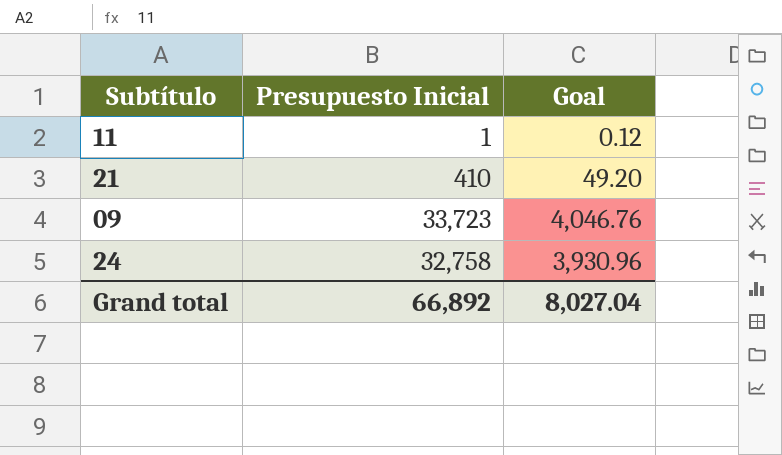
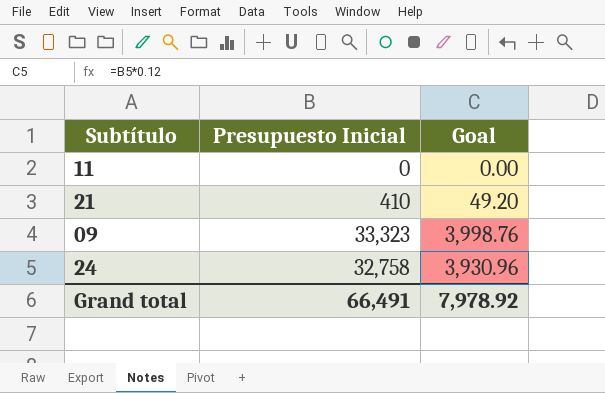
11 | Presupuesto Inicial: 1 -> 0
11 | Goal: 0.12 -> 0.00
09 | Presupuesto Inicial: 33,723 -> 33,323
09 | Goal: 4,046.76 -> 3,998.76
Grand total | Presupuesto Inicial: 66,892 -> 66,491
Grand total | Goal: 8,027.04 -> 7,978.92

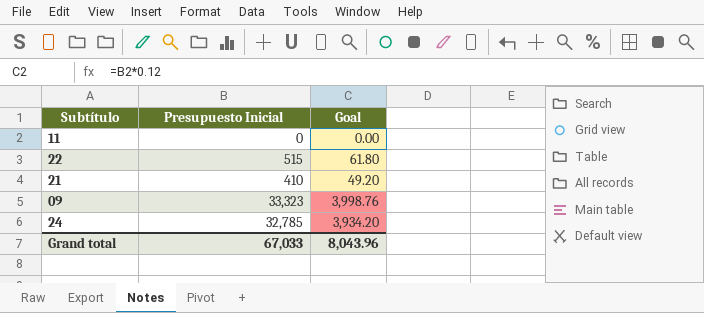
row 22: none -> 515 | 61.80
24 | Presupuesto Inicial: 32,758 -> 32,785
24 | Goal: 3,930.96 -> 3,934.20
Grand total | Presupuesto Inicial: 66,491 -> 67,033
Grand total | Goal: 7,978.92 -> 8,043.96

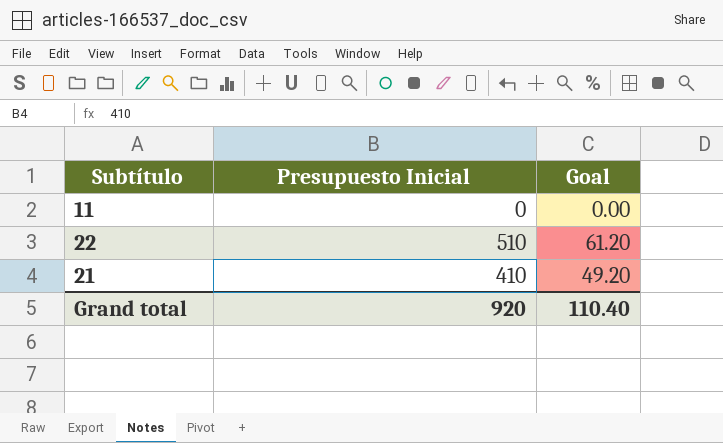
row 09: 33,323 | 3,998.76 -> none
row 24: 32,785 | 3,934.20 -> none
22 | Presupuesto Inicial: 515 -> 510
22 | Goal: 61.80 -> 61.20
Grand total | Presupuesto Inicial: 67,033 -> 920
Grand total | Goal: 8,043.96 -> 110.40

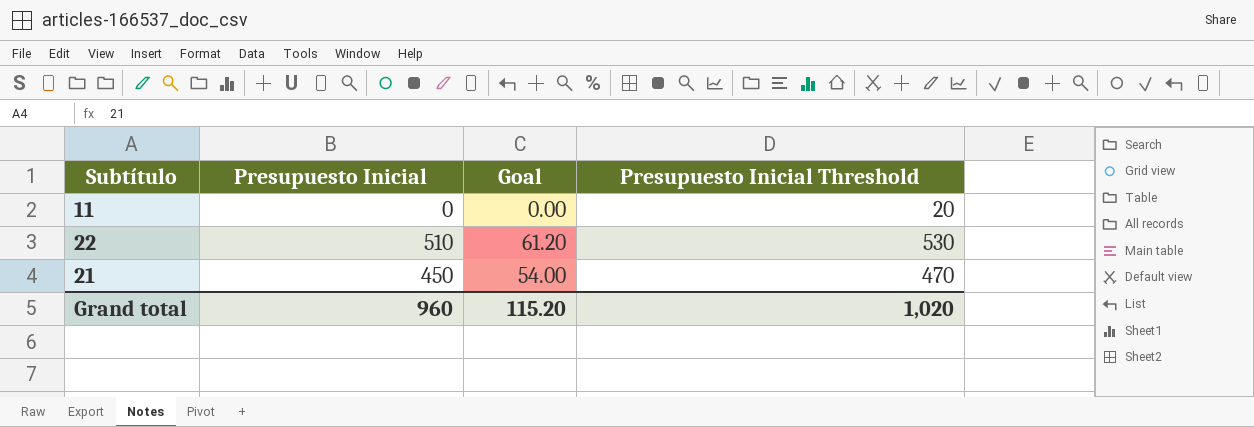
column Presupuesto Inicial Threshold | formula: none -> [Presupuesto Inicial] + 20
21 | Presupuesto Inicial: 410 -> 450
21 | Goal: 49.20 -> 54.00
Grand total | Presupuesto Inicial: 920 -> 960
Grand total | Goal: 110.40 -> 115.20

